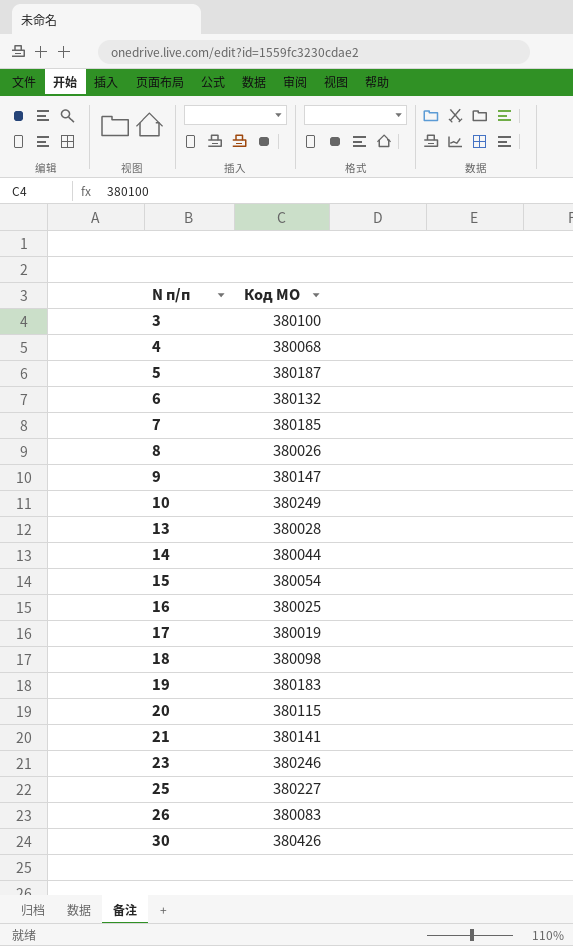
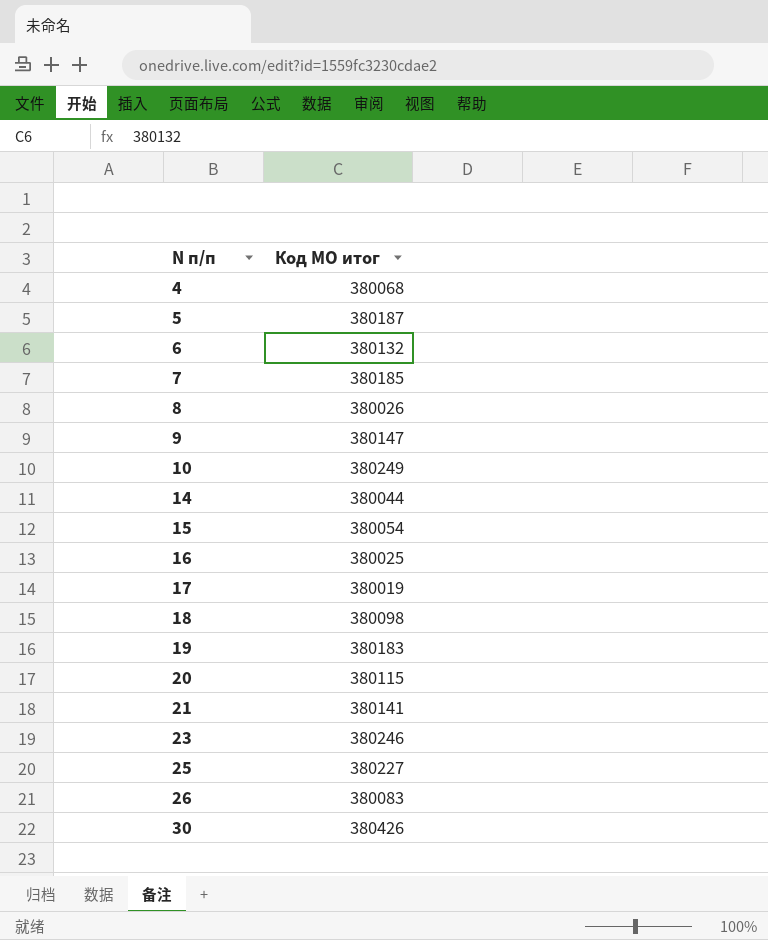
column name: Код МО -> Код МО итог
row 3: 380100 -> none
row 13: 380028 -> none

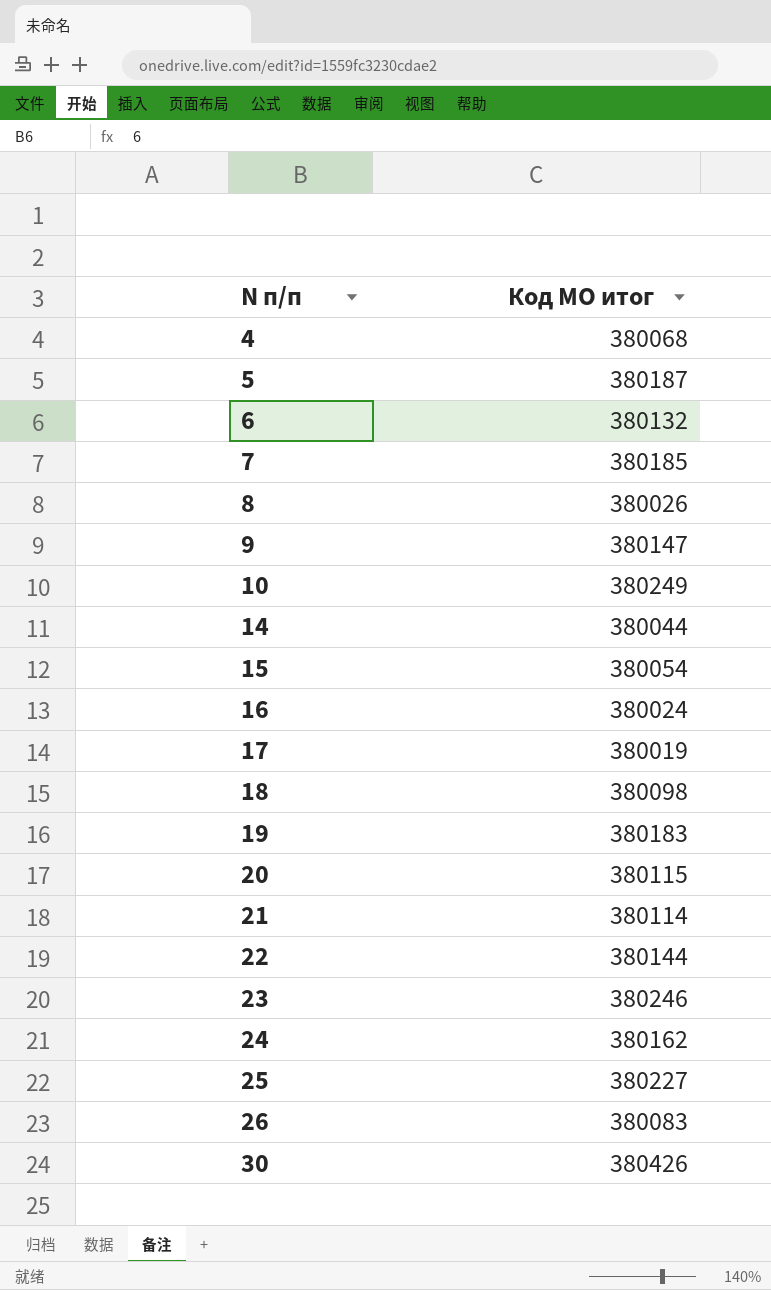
16 | Код МО итог: 380025 -> 380024
21 | Код МО итог: 380141 -> 380114
row 22: none -> 380144
row 24: none -> 380162

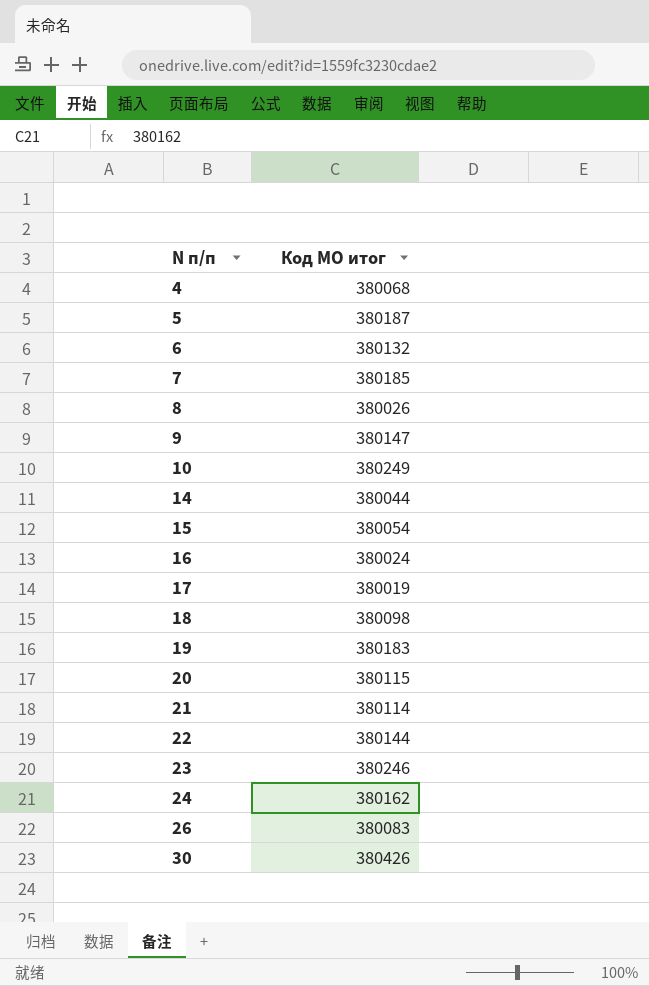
row 25: 380227 -> none

